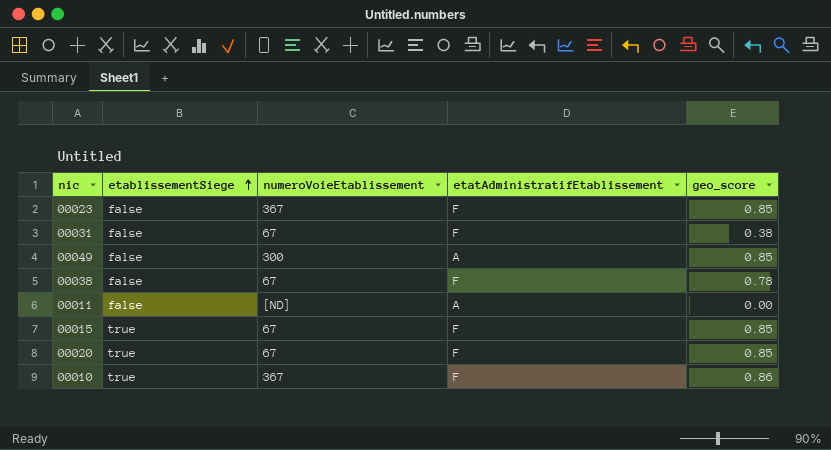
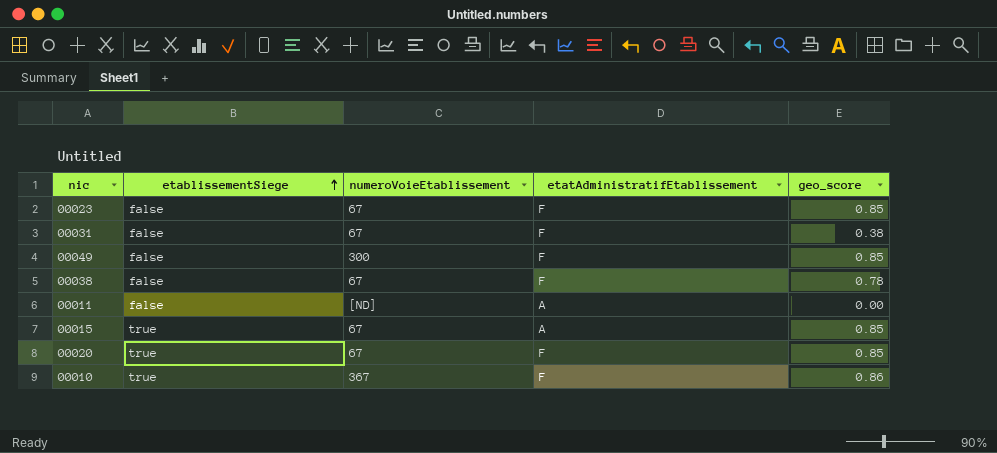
00023 | numeroVoieEtablissement: 367 -> 67
00049 | etatAdministratifEtablissement: A -> F
00015 | etatAdministratifEtablissement: F -> A

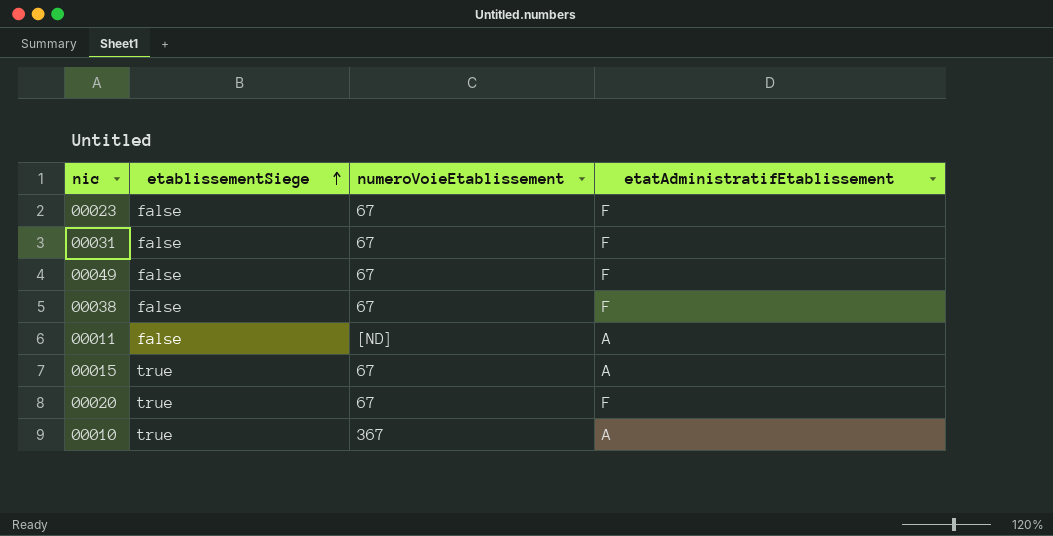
column geo_score | position: 5 -> none
00049 | numeroVoieEtablissement: 300 -> 67
00010 | etatAdministratifEtablissement: F -> A

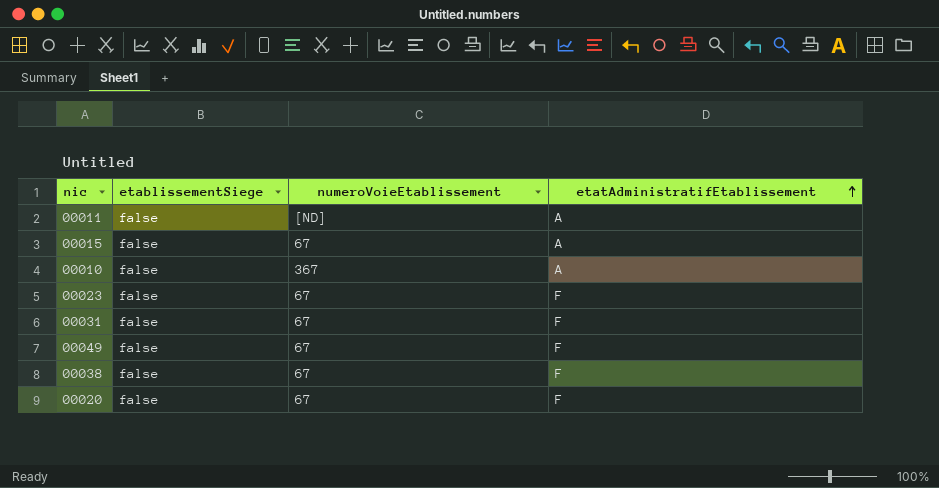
row order: etablissementSiege ascending -> etatAdministratifEtablissement ascending
00015 | etablissementSiege: true -> false
00010 | etablissementSiege: true -> false
00020 | etablissementSiege: true -> false

